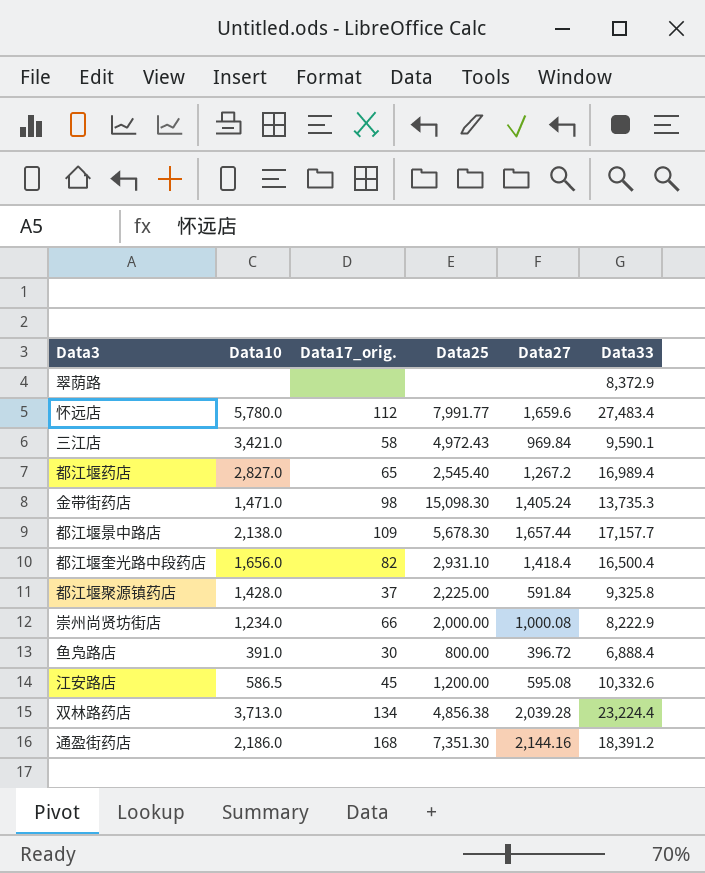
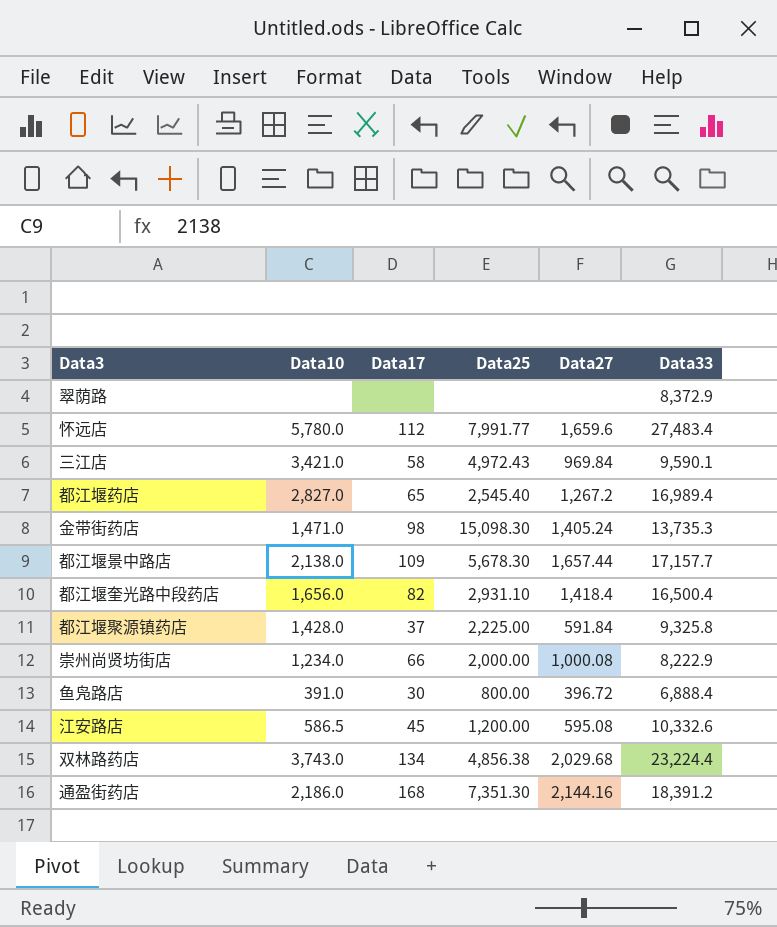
column name: Data17_orig. -> Data17
双林路药店 | Data10: 3,713.0 -> 3,743.0
双林路药店 | Data27: 2,039.28 -> 2,029.68

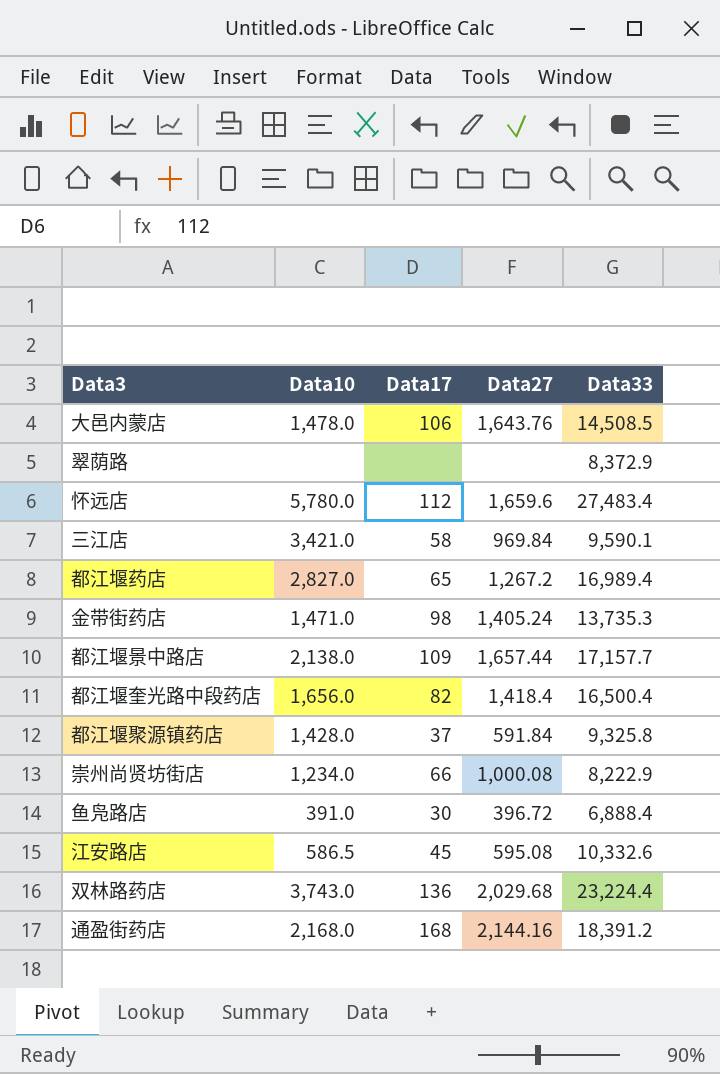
column Data25 | position: 4 -> none
row 大邑内蒙店: none -> 1,478.0 | 106 | 1,643.76 | 14,508.5
双林路药店 | Data17: 134 -> 136
通盈街药店 | Data10: 2,186.0 -> 2,168.0

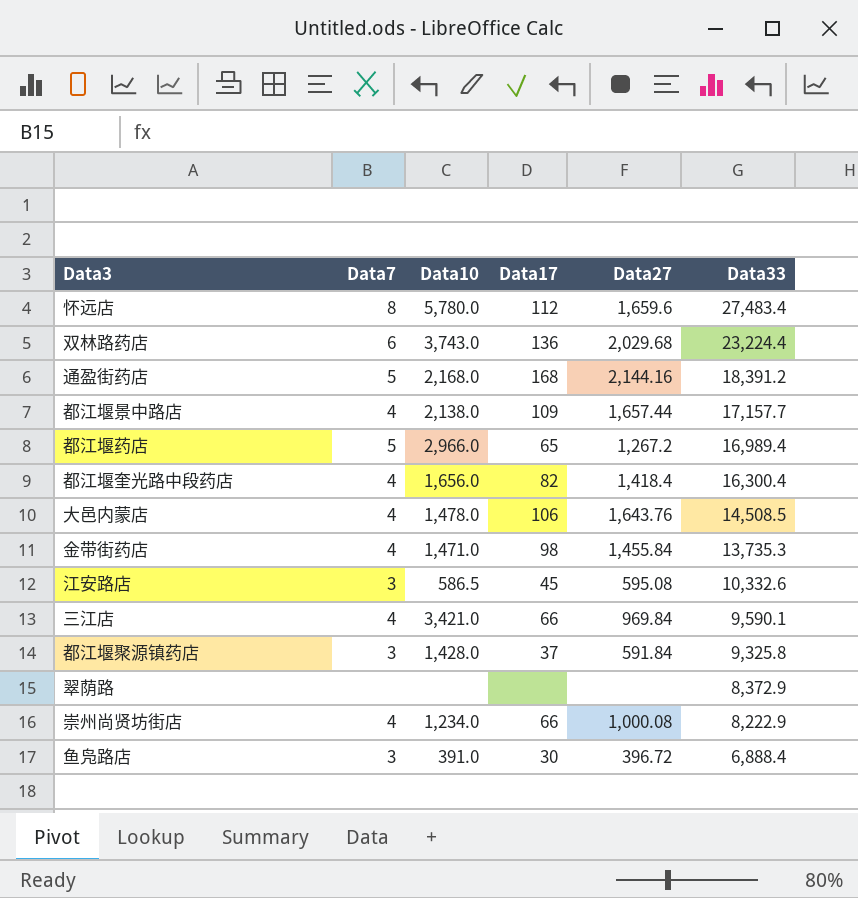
row order: none -> Data33 descending
column Data7 | position: none -> 2
都江堰药店 | Data10: 2,827.0 -> 2,966.0
都江堰奎光路中段药店 | Data33: 16,500.4 -> 16,300.4
金带街药店 | Data27: 1,405.24 -> 1,455.84
三江店 | Data17: 58 -> 66

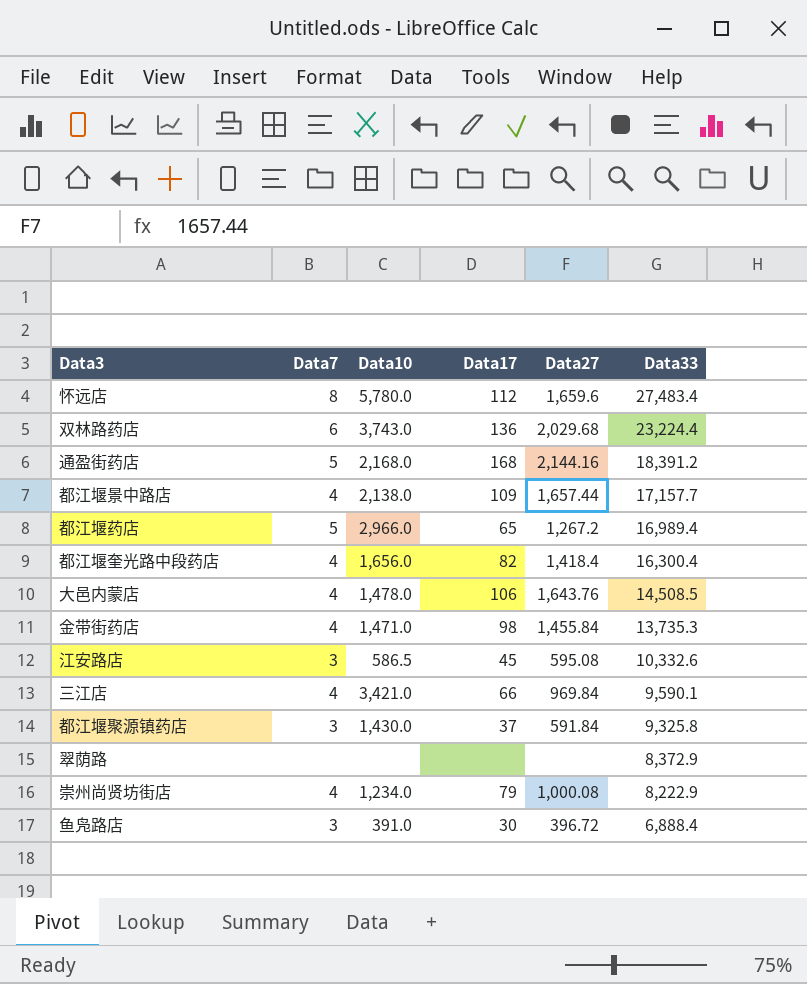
都江堰聚源镇药店 | Data10: 1,428.0 -> 1,430.0
崇州尚贤坊街店 | Data17: 66 -> 79

